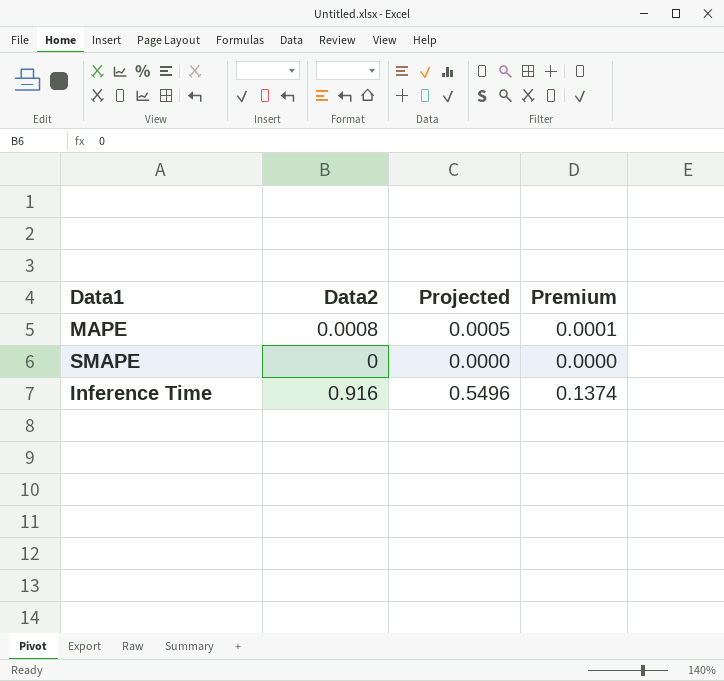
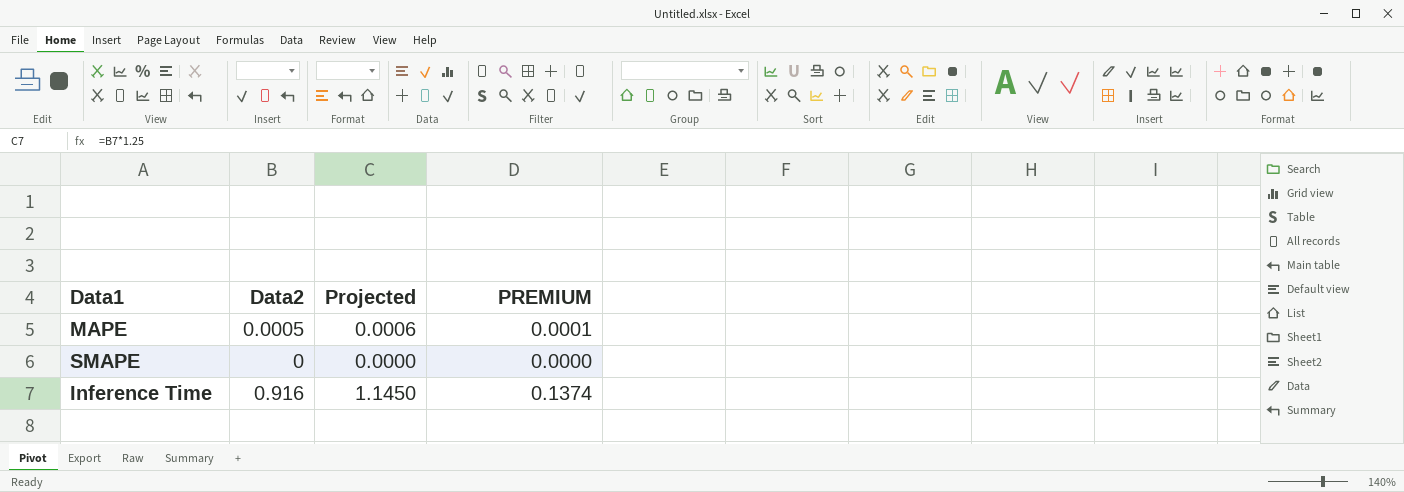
column Projected | formula: [Data2] * 0.6 -> [Data2] * 1.25
column name: Premium -> PREMIUM
MAPE | Data2: 0.0008 -> 0.0005

